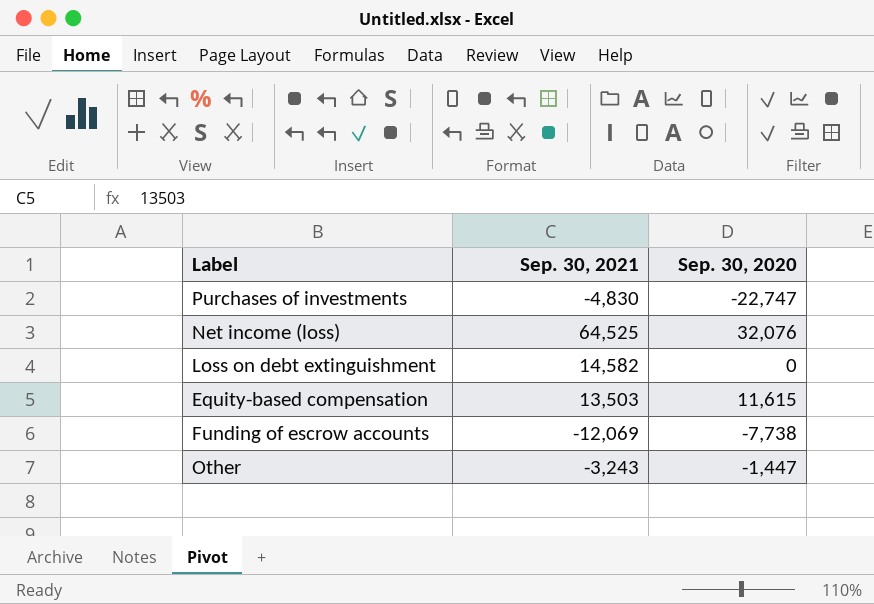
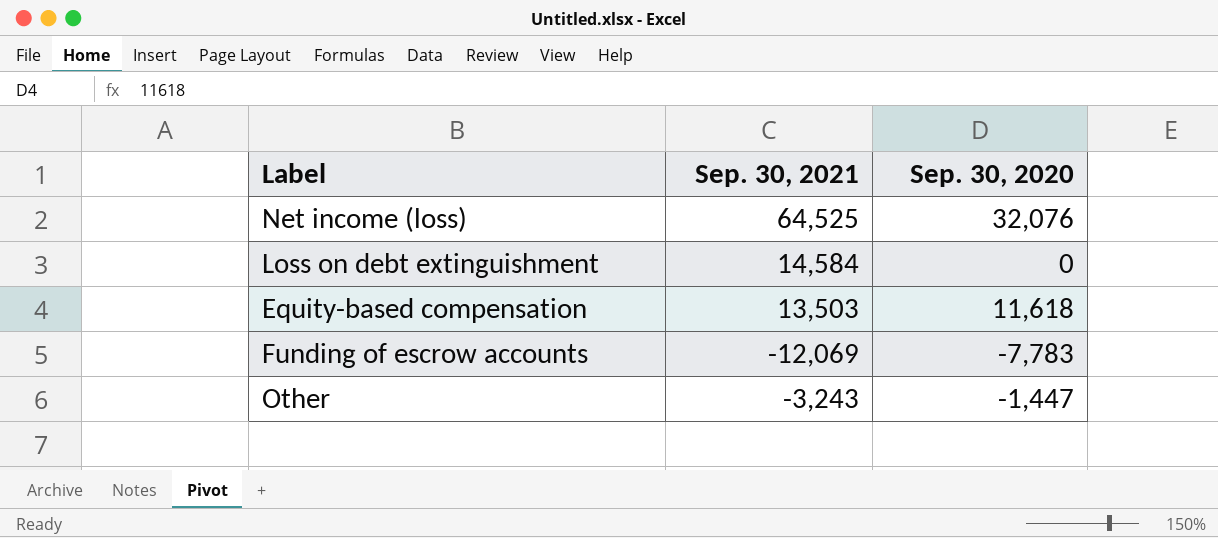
row Purchases of investments: -4,830 | -22,747 -> none
Loss on debt extinguishment | Sep. 30, 2021: 14,582 -> 14,584
Equity-based compensation | Sep. 30, 2020: 11,615 -> 11,618
Funding of escrow accounts | Sep. 30, 2020: -7,738 -> -7,783

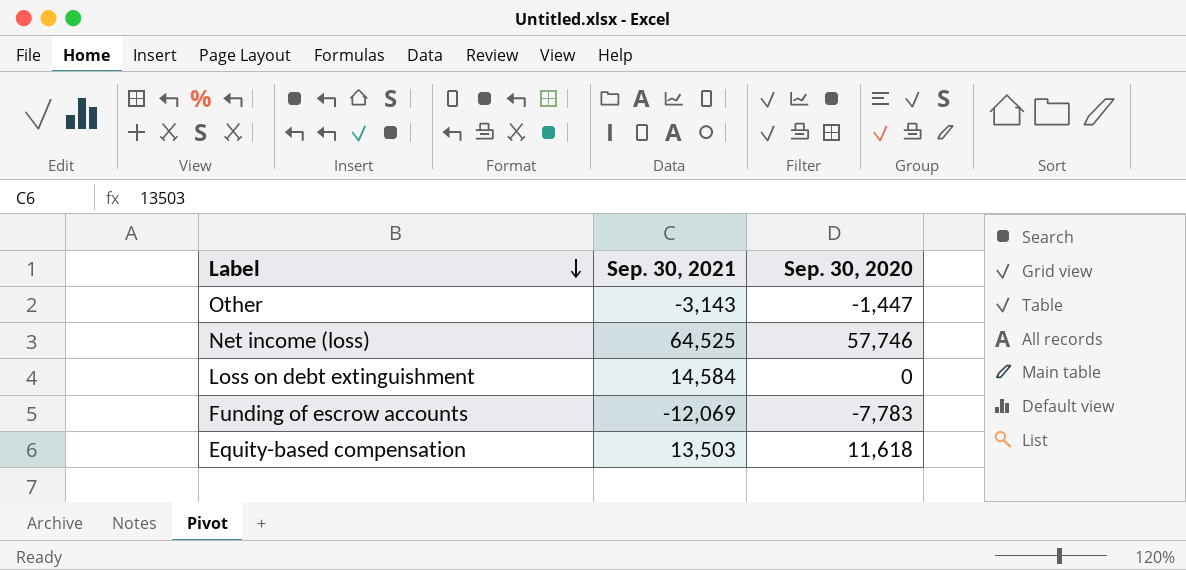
row order: none -> Label descending
Other | Sep. 30, 2021: -3,243 -> -3,143
Net income (loss) | Sep. 30, 2020: 32,076 -> 57,746

